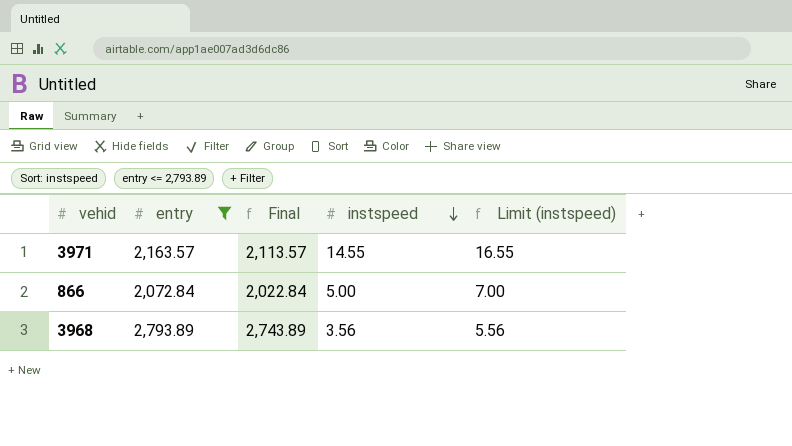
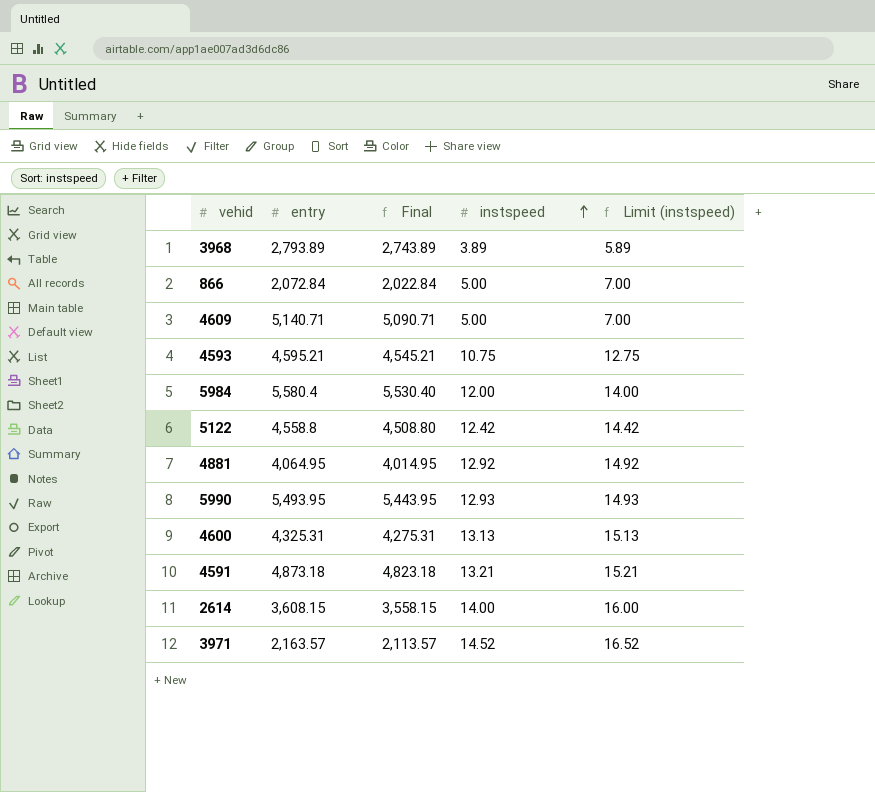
filter: entry <= 2,793.89 -> none
row order: instspeed descending -> instspeed ascending
3968 | instspeed: 3.56 -> 3.89
3968 | Limit (instspeed): 5.56 -> 5.89
3971 | instspeed: 14.55 -> 14.52
3971 | Limit (instspeed): 16.55 -> 16.52

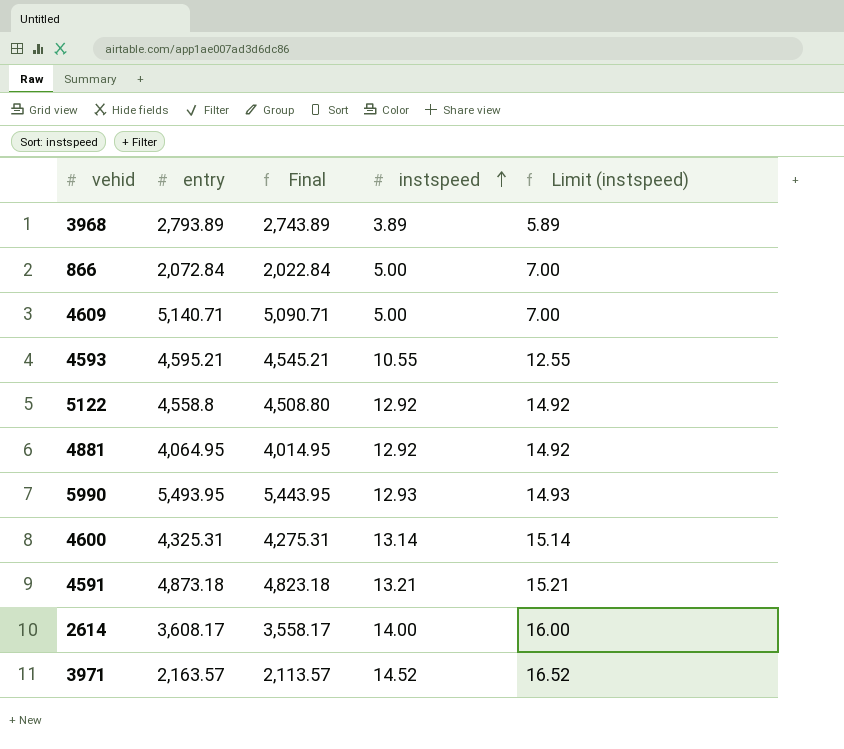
row 5984: 5,580.4 | 5,530.40 | 12.00 | 14.00 -> none
4593 | instspeed: 10.75 -> 10.55
4593 | Limit (instspeed): 12.75 -> 12.55
5122 | instspeed: 12.42 -> 12.92
5122 | Limit (instspeed): 14.42 -> 14.92
4600 | instspeed: 13.13 -> 13.14
4600 | Limit (instspeed): 15.13 -> 15.14
2614 | entry: 3,608.15 -> 3,608.17
2614 | Final: 3,558.15 -> 3,558.17

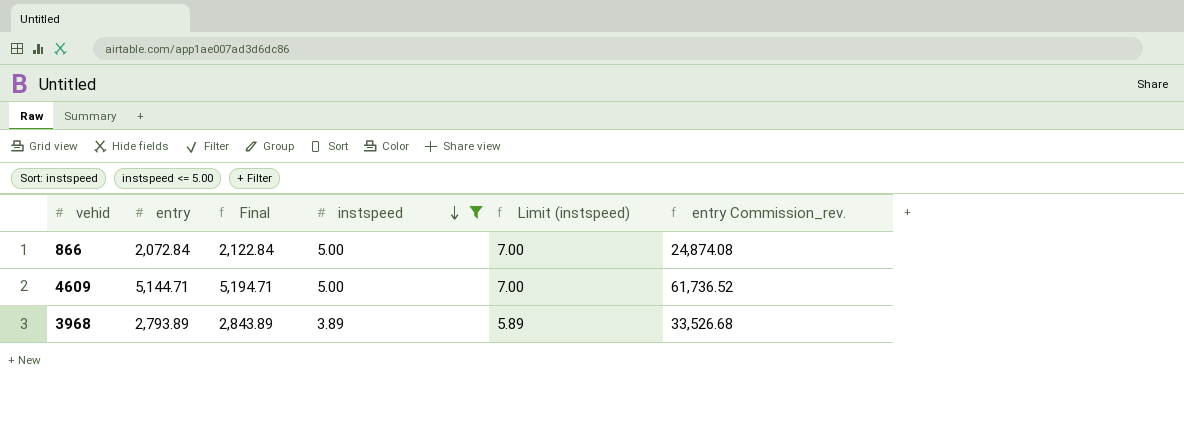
filter: none -> instspeed <= 5.00
row order: instspeed ascending -> instspeed descending
column Final | formula: [entry] - 50 -> [entry] + 50
column entry Commission_rev. | formula: none -> [entry] * 12
4609 | entry: 5,140.71 -> 5,144.71

